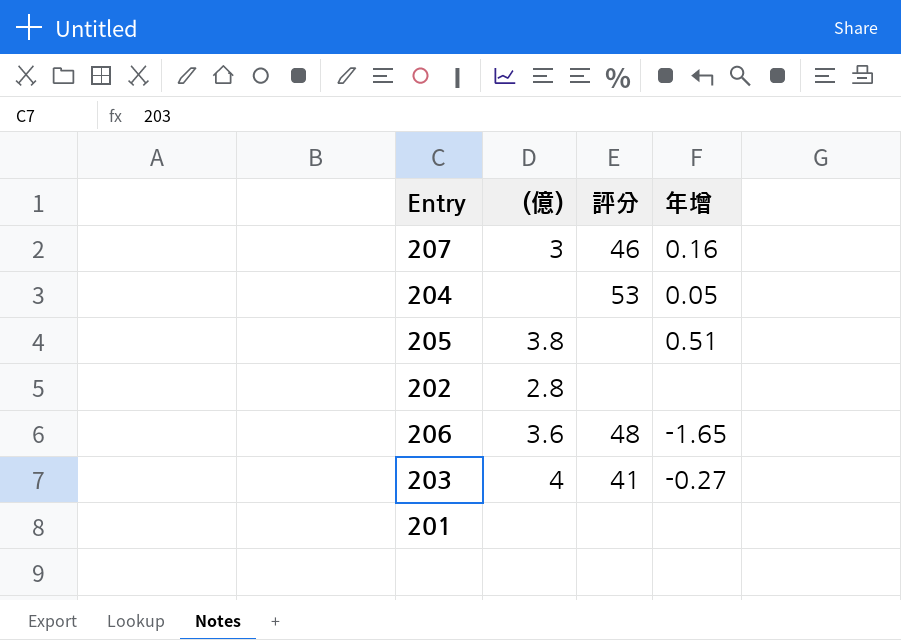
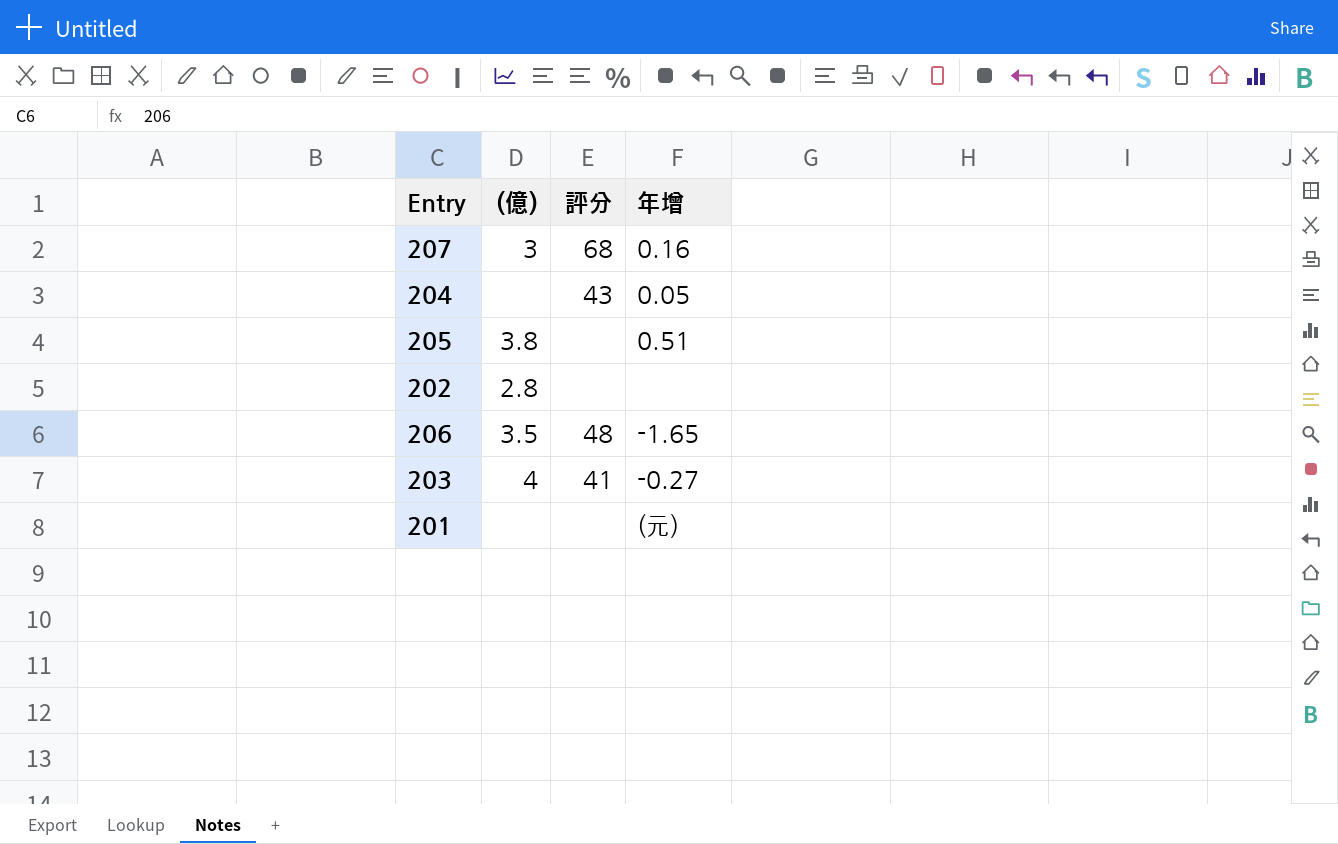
207 | 評分: 46 -> 68
204 | 評分: 53 -> 43
206 | (億): 3.6 -> 3.5
201 | 年增: none -> (元)

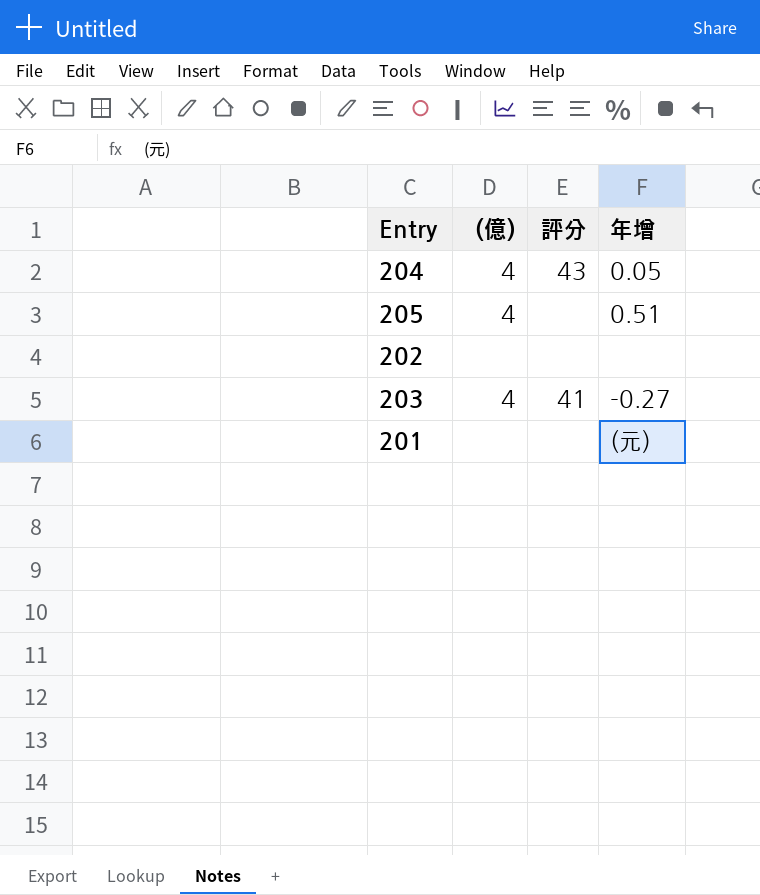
row 207: 3 | 68 | 0.16 -> none
row 206: 3.5 | 48 | -1.65 -> none
204 | (億): none -> 4
205 | (億): 3.8 -> 4
202 | (億): 2.8 -> none

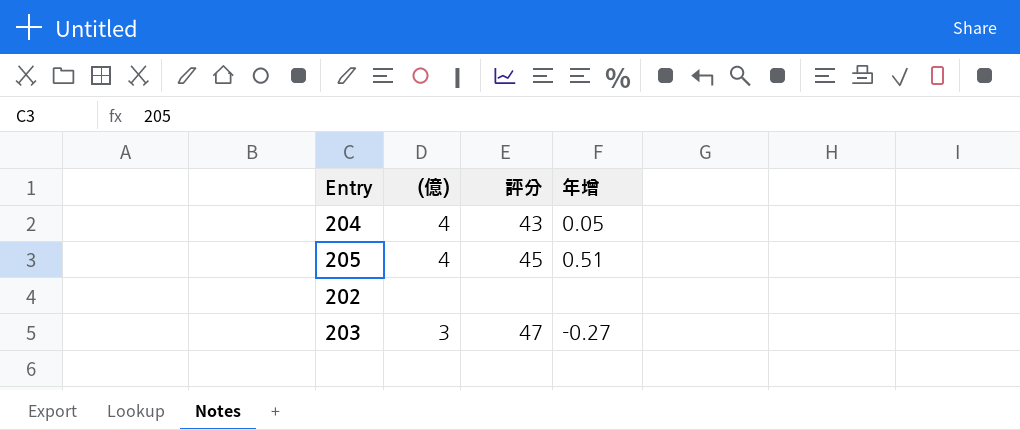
row 201: none | none | (元) -> none
205 | 評分: none -> 45
203 | (億): 4 -> 3
203 | 評分: 41 -> 47

